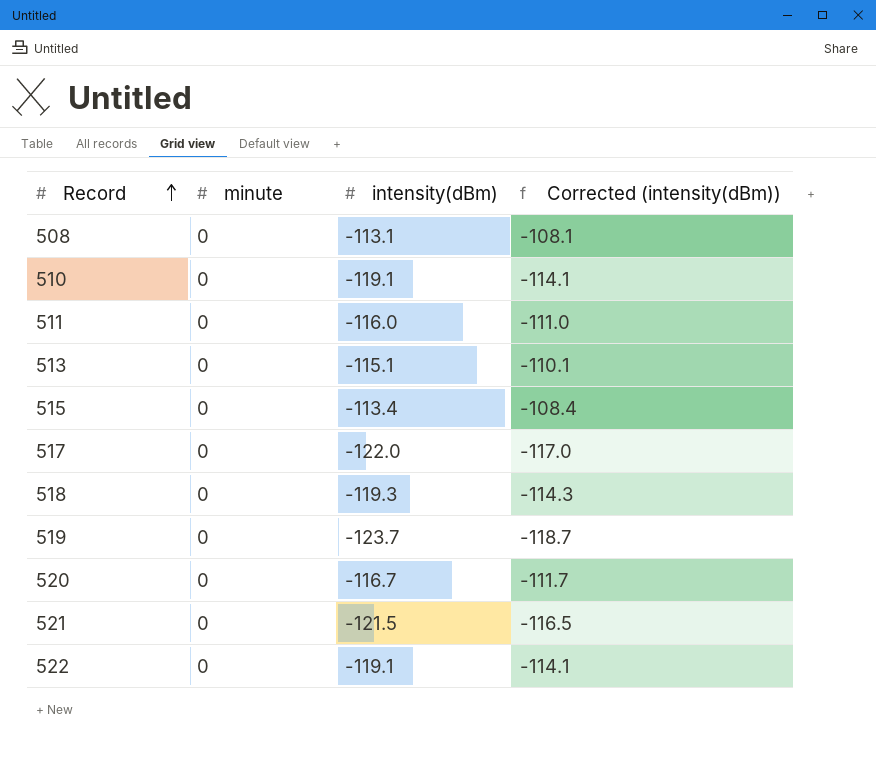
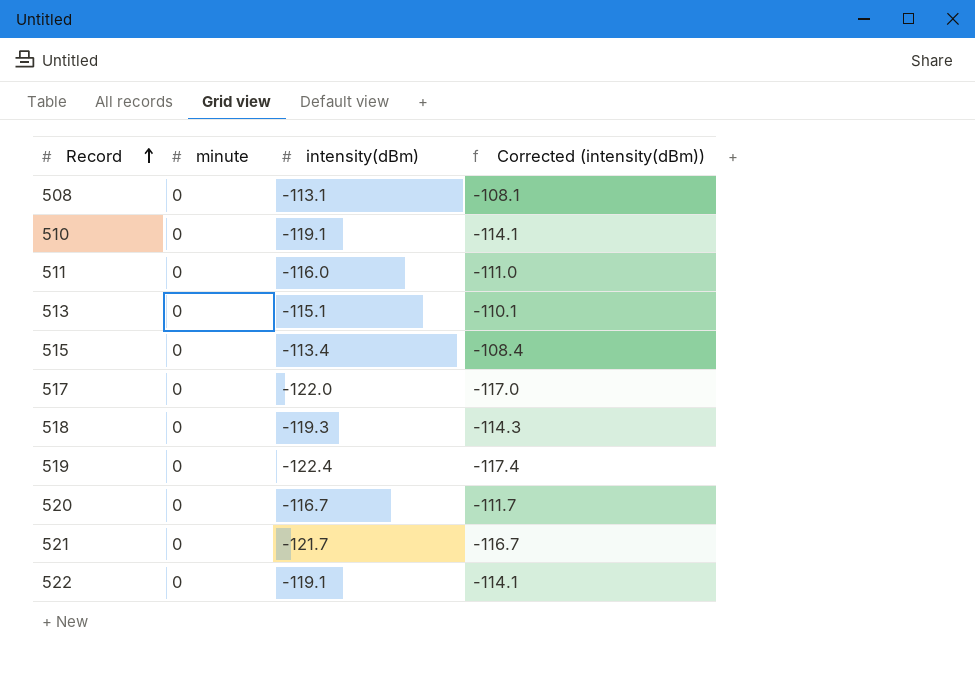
519 | intensity(dBm): -123.7 -> -122.4
519 | Corrected (intensity(dBm)): -118.7 -> -117.4
521 | intensity(dBm): -121.5 -> -121.7
521 | Corrected (intensity(dBm)): -116.5 -> -116.7

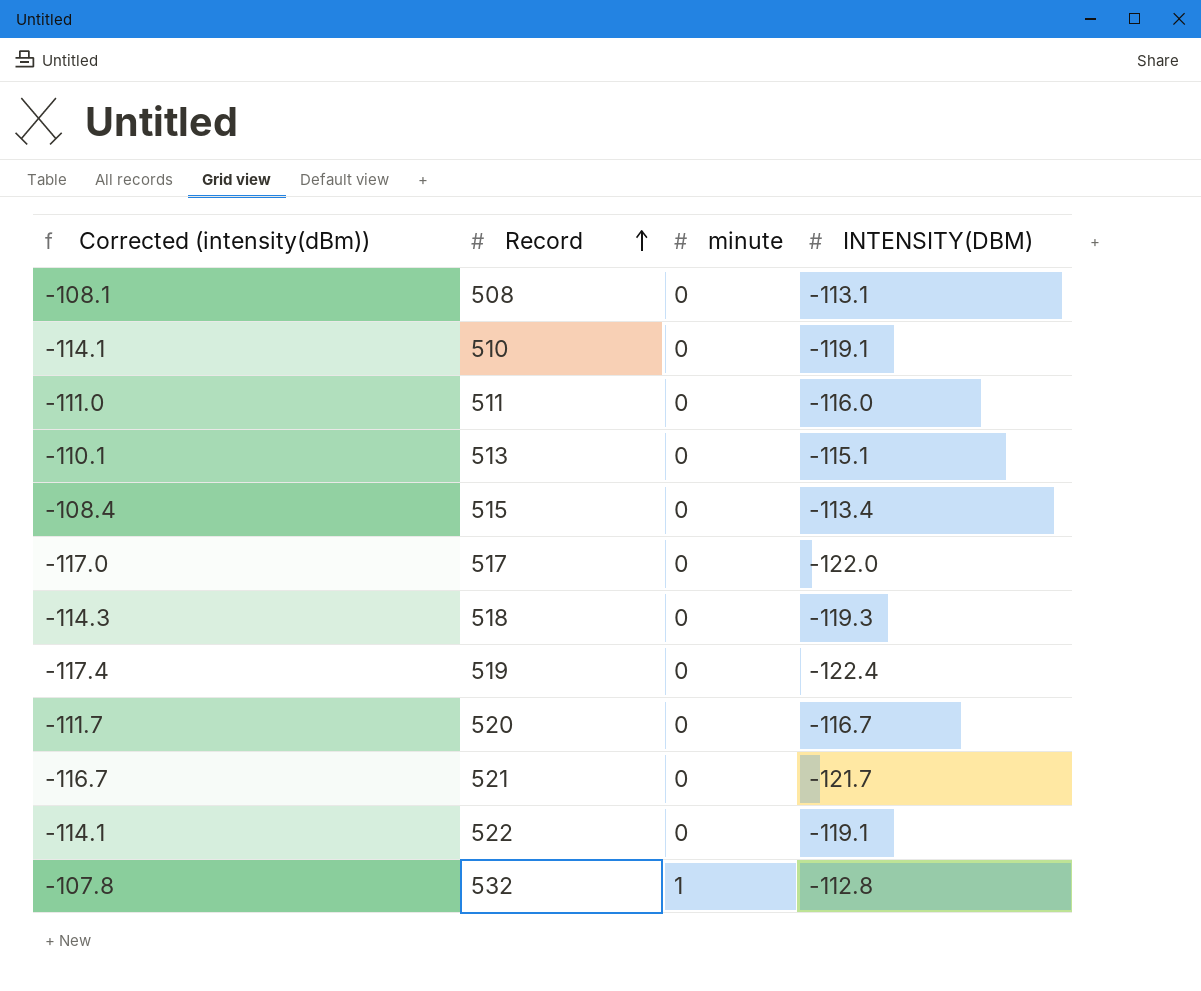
column Corrected (intensity(dBm)) | position: 4 -> 1
column name: intensity(dBm) -> INTENSITY(DBM)
row 532: none -> -107.8 | 1 | -112.8

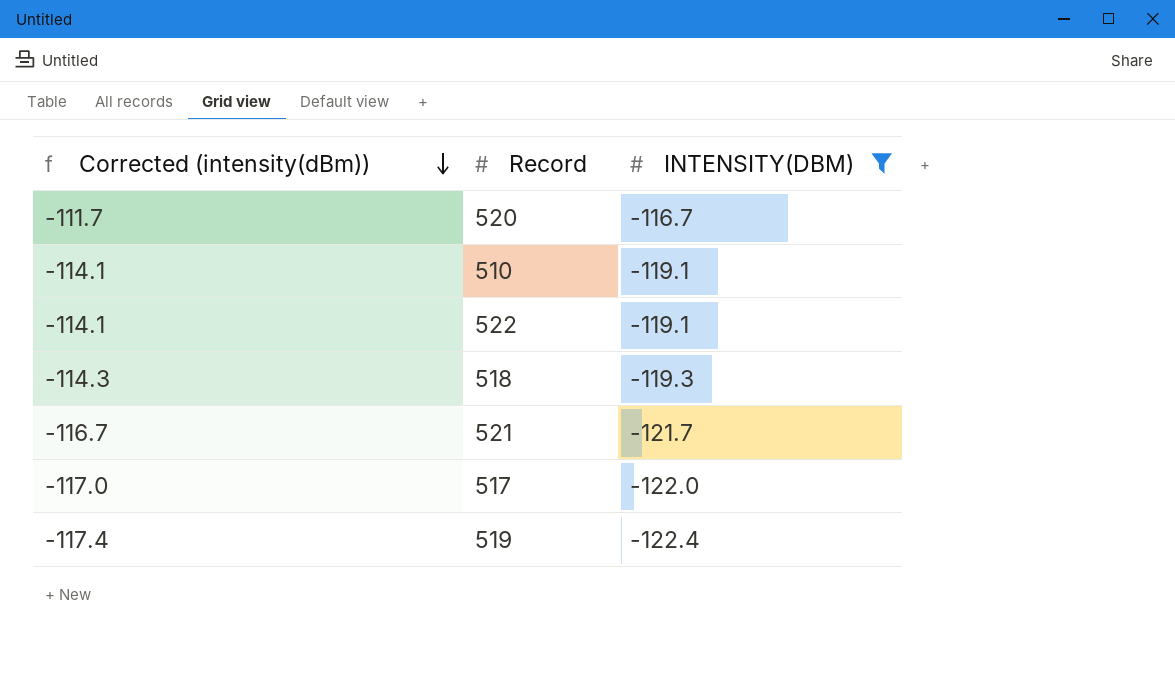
filter: none -> INTENSITY(DBM) <= -116.7
row order: Record ascending -> Corrected (intensity(dBm)) descending
column minute | position: 3 -> none

